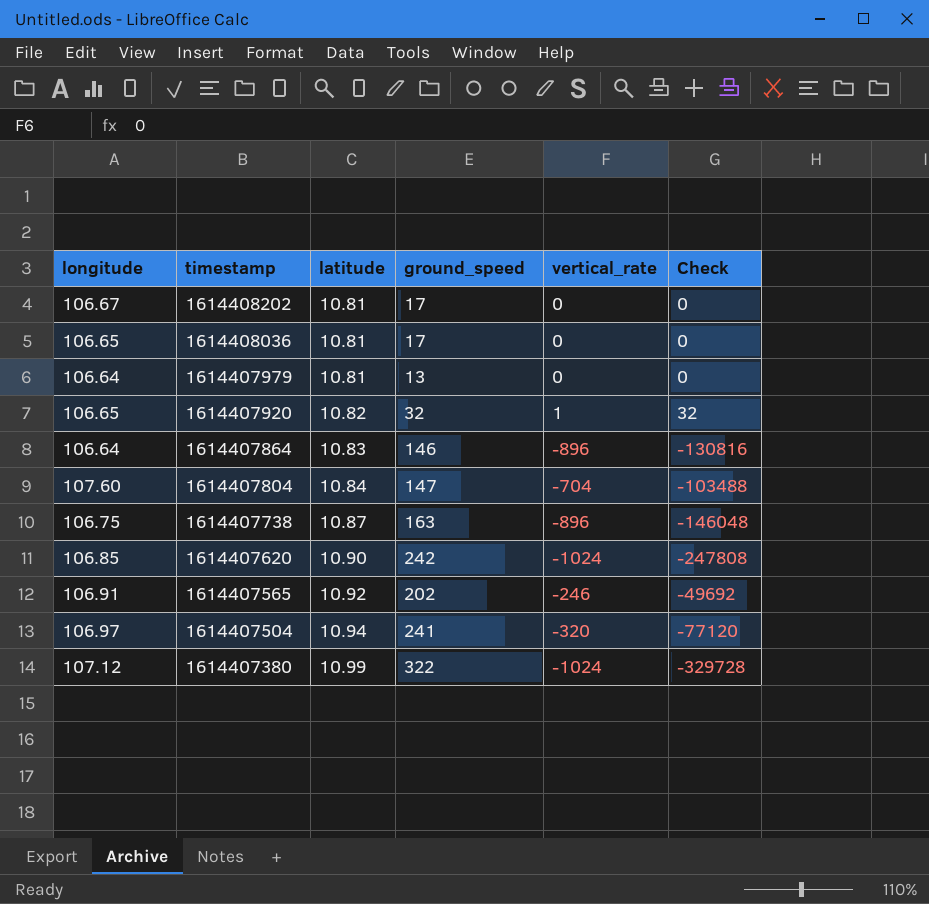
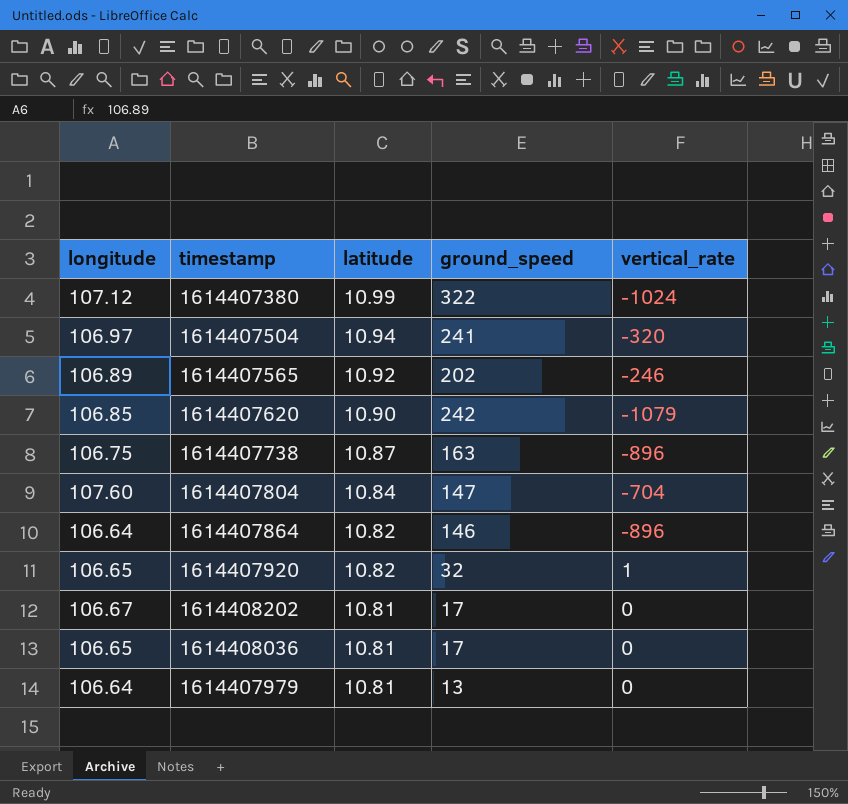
row order: timestamp descending -> latitude descending
column Check | formula: [ground_speed] * [vertical_rate] -> none
1614407565 | longitude: 106.91 -> 106.89
1614407620 | vertical_rate: -1024 -> -1079
1614407864 | latitude: 10.83 -> 10.82

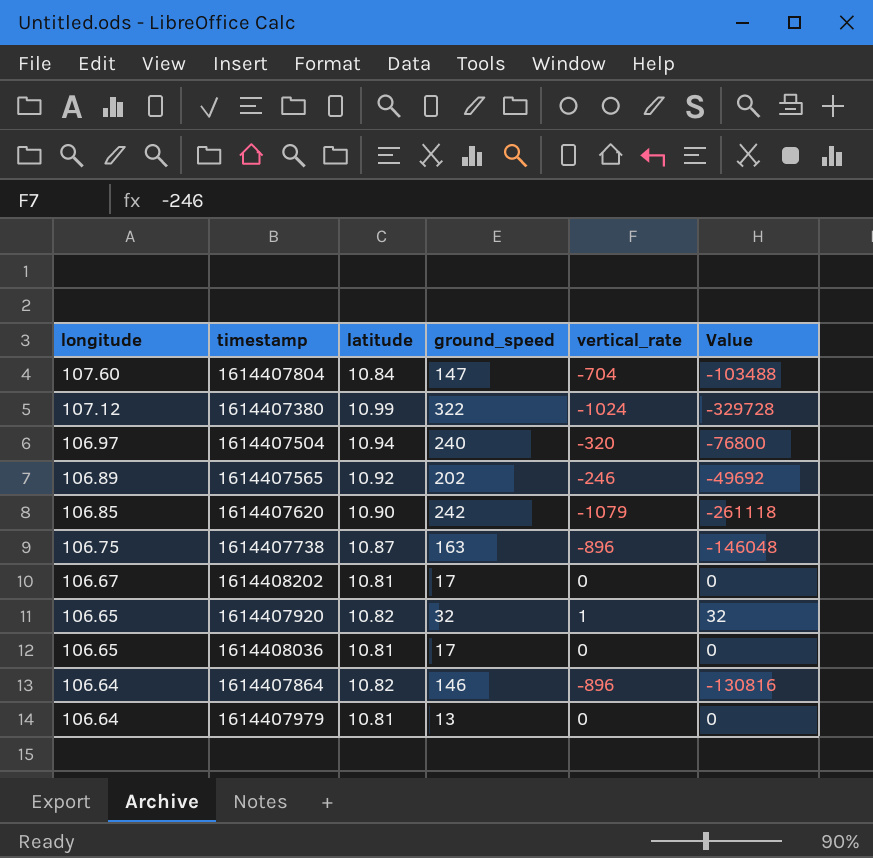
row order: latitude descending -> longitude descending
column Value | formula: none -> [ground_speed] * [vertical_rate]
1614407504 | ground_speed: 241 -> 240

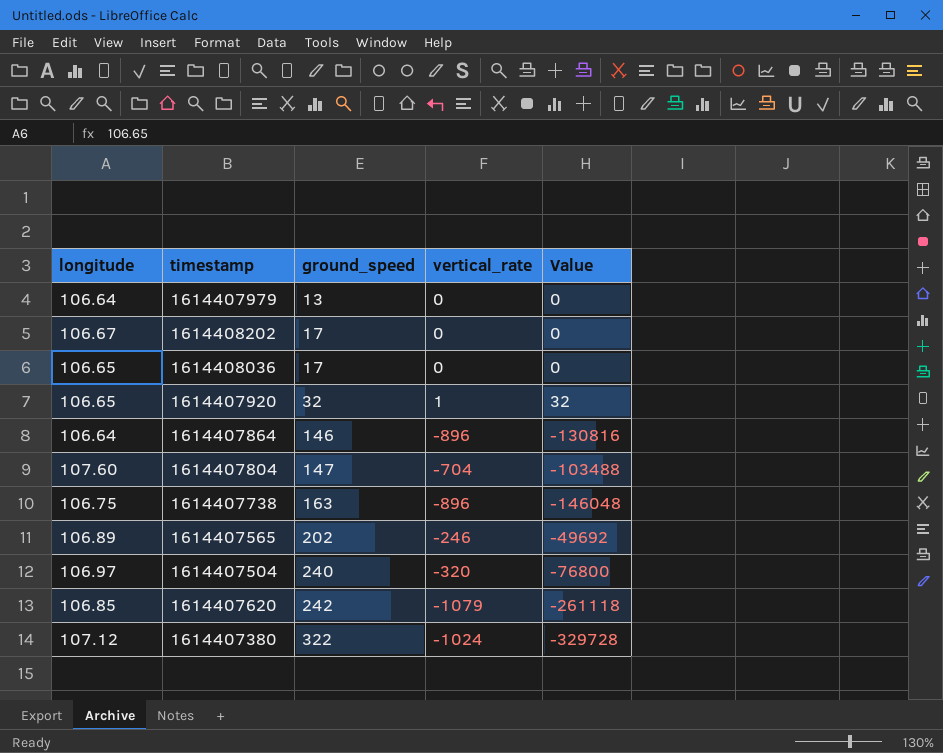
row order: longitude descending -> ground_speed ascending
column latitude | position: 3 -> none

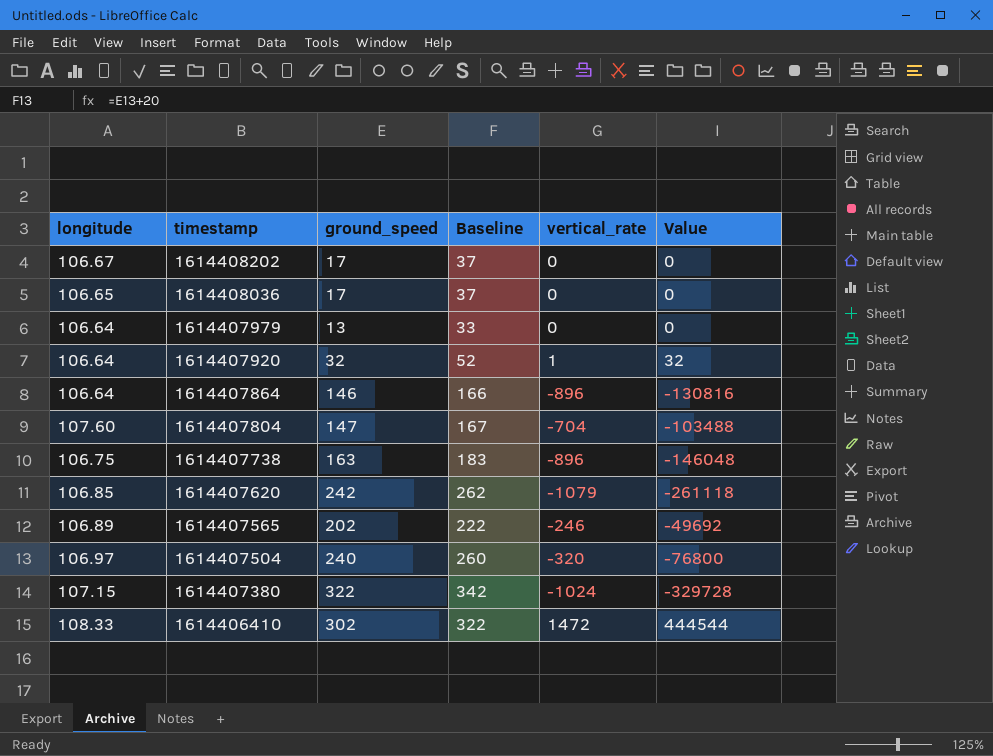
row order: ground_speed ascending -> timestamp descending
column Baseline | formula: none -> [ground_speed] + 20
1614407920 | longitude: 106.65 -> 106.64
1614407380 | longitude: 107.12 -> 107.15
row 1614406410: none -> 108.33 | 302 | 322 | 1472 | 444544

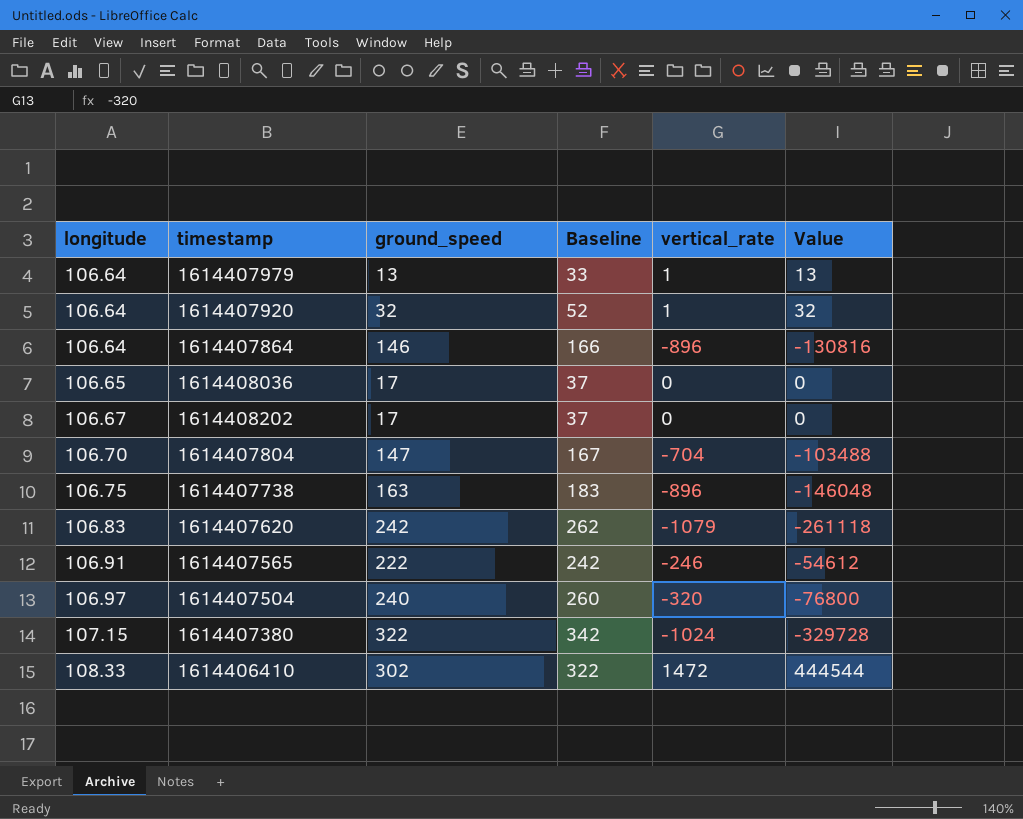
row order: timestamp descending -> longitude ascending
1614407979 | vertical_rate: 0 -> 1
1614407979 | Value: 0 -> 13
1614407804 | longitude: 107.60 -> 106.70
1614407620 | longitude: 106.85 -> 106.83
1614407565 | longitude: 106.89 -> 106.91
1614407565 | ground_speed: 202 -> 222
1614407565 | Baseline: 222 -> 242
1614407565 | Value: -49692 -> -54612

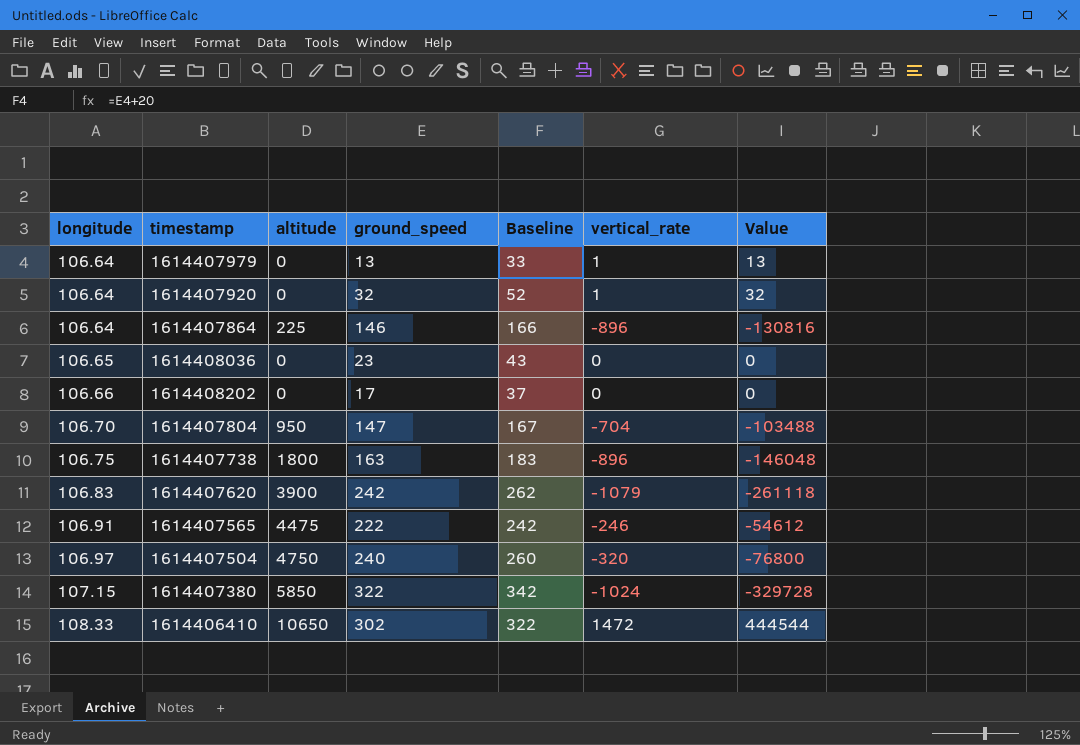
column altitude | position: none -> 3
1614408036 | ground_speed: 17 -> 23
1614408036 | Baseline: 37 -> 43
1614408202 | longitude: 106.67 -> 106.66

